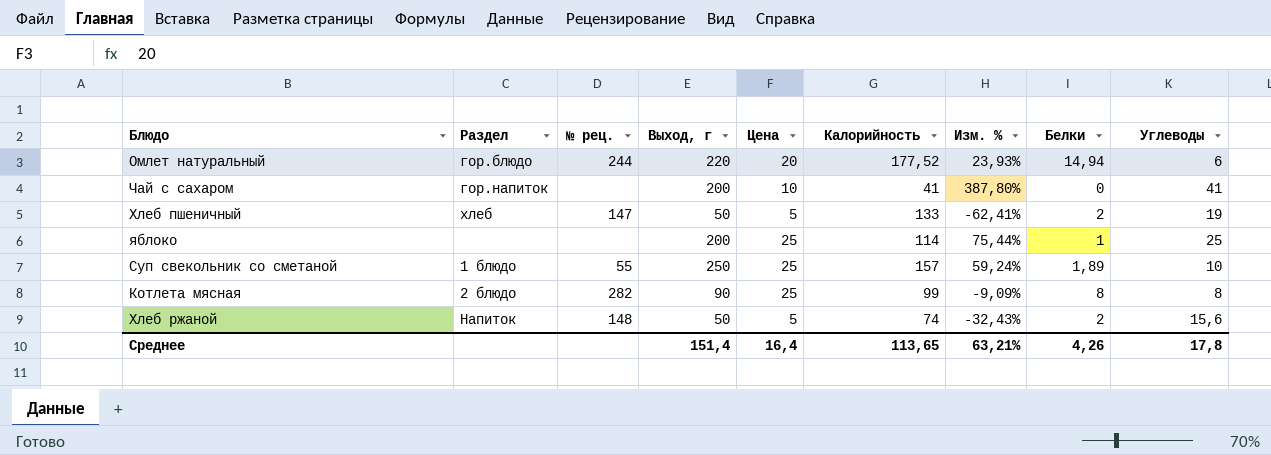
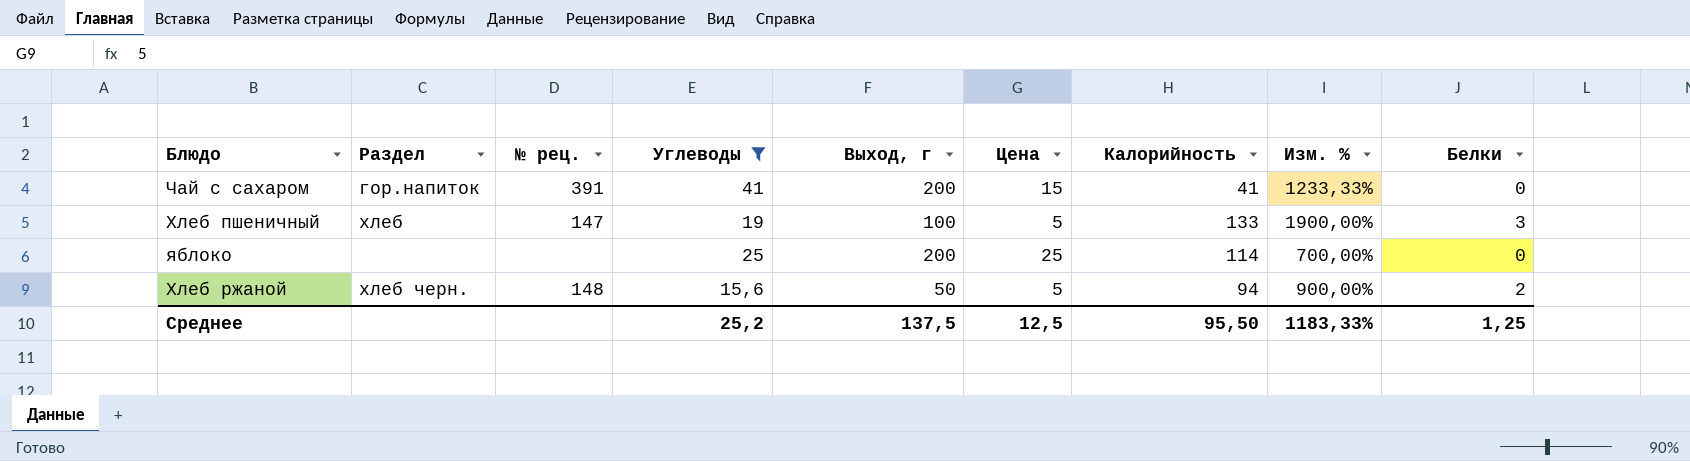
filter: none -> Углеводы >= 15,6
column Углеводы | position: 9 -> 4
column Изм. % | formula: ([Выход, г] - [Калорийность]) / [Калорийность] -> ([Выход, г] - [Цена]) / [Цена]
Чай с сахаром | № рец.: none -> 391
Чай с сахаром | Цена: 10 -> 15
Хлеб пшеничный | Выход, г: 50 -> 100
Хлеб пшеничный | Белки: 2 -> 3
яблоко | Белки: 1 -> 0
Хлеб ржаной | Раздел: Напиток -> хлеб черн.
Хлеб ржаной | Калорийность: 74 -> 94
Среднее | Углеводы: 17,8 -> 25,2
Среднее | Выход, г: 151,4 -> 137,5
Среднее | Цена: 16,4 -> 12,5
Среднее | Калорийность: 113,65 -> 95,50
Среднее | Изм. %: 63,21% -> 1183,33%
Среднее | Белки: 4,26 -> 1,25

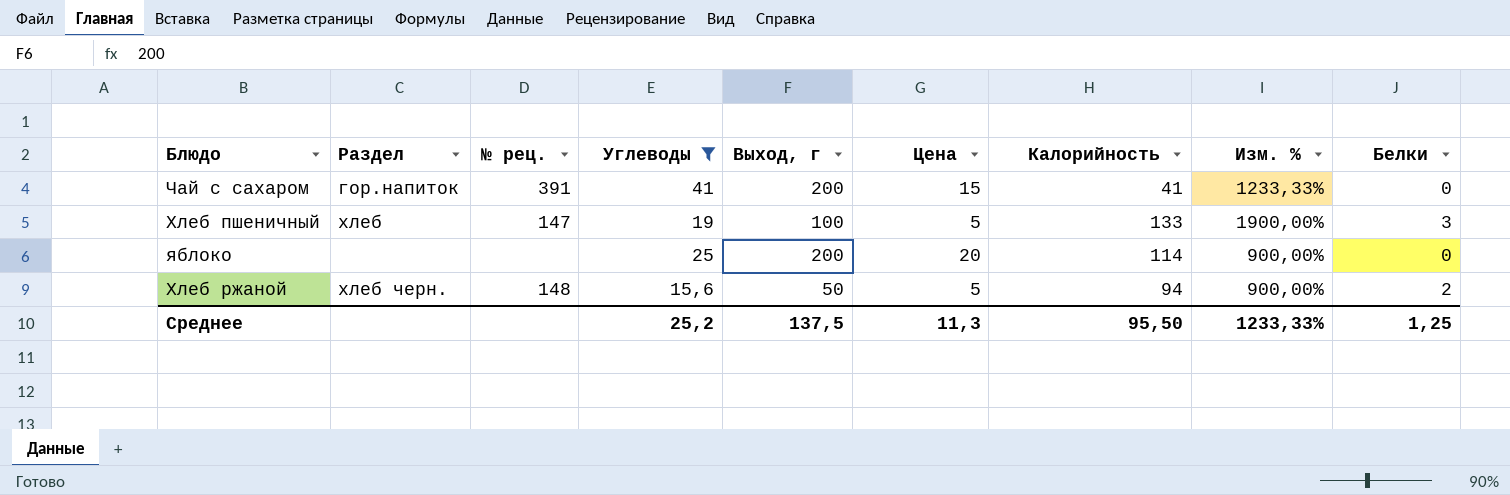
яблоко | Цена: 25 -> 20
яблоко | Изм. %: 700,00% -> 900,00%
Среднее | Цена: 12,5 -> 11,3
Среднее | Изм. %: 1183,33% -> 1233,33%

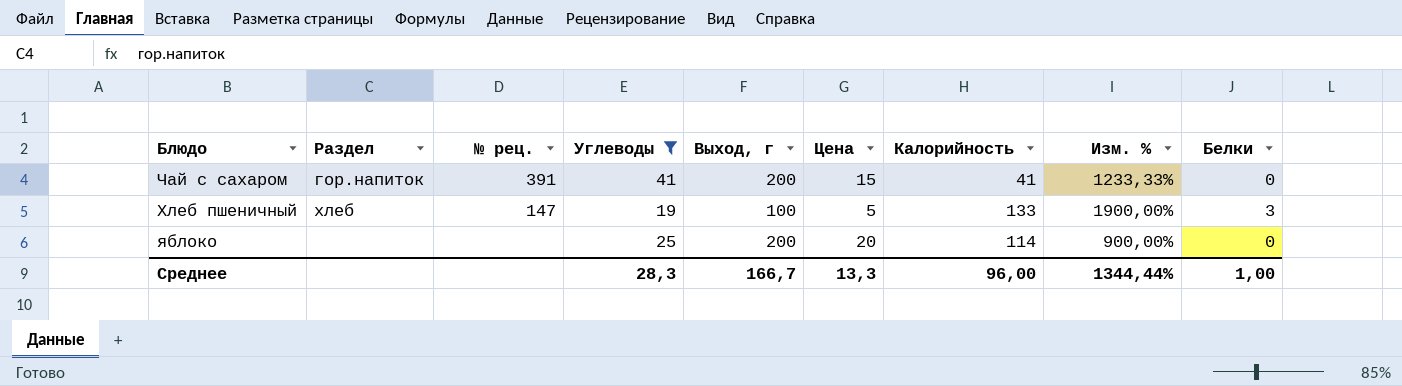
row Хлеб ржаной: хлеб черн. | 148 | 15,6 | 50 | 5 | 94 | 900,00% | 2 -> none
Среднее | Углеводы: 25,2 -> 28,3
Среднее | Выход, г: 137,5 -> 166,7
Среднее | Цена: 11,3 -> 13,3
Среднее | Калорийность: 95,50 -> 96,00
Среднее | Изм. %: 1233,33% -> 1344,44%
Среднее | Белки: 1,25 -> 1,00

